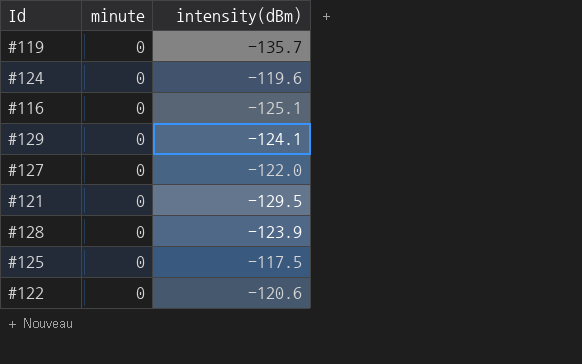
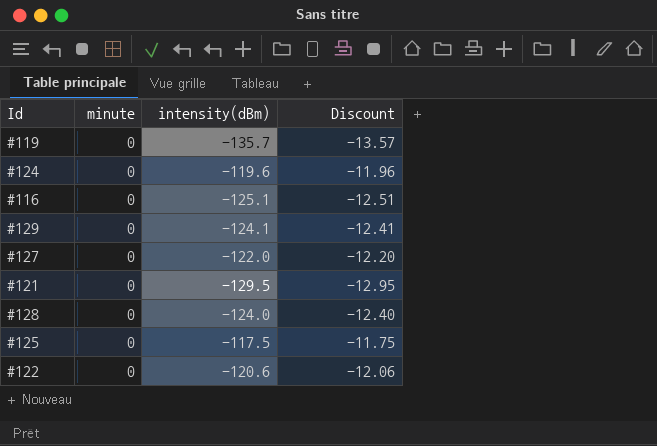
column Discount | formula: none -> [intensity(dBm)] * 0.1
#128 | intensity(dBm): -123.9 -> -124.0

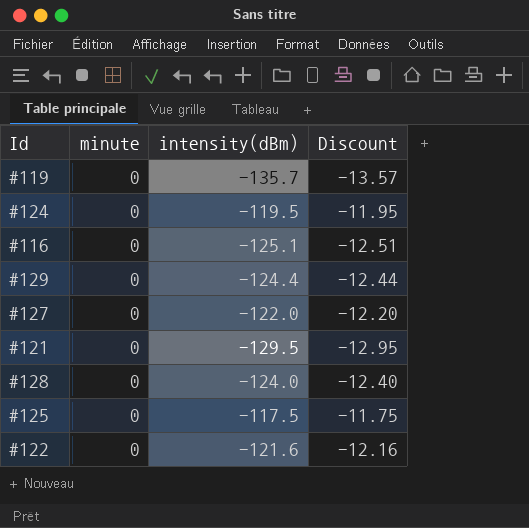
#124 | intensity(dBm): -119.6 -> -119.5
#124 | Discount: -11.96 -> -11.95
#129 | intensity(dBm): -124.1 -> -124.4
#129 | Discount: -12.41 -> -12.44
#122 | intensity(dBm): -120.6 -> -121.6
#122 | Discount: -12.06 -> -12.16

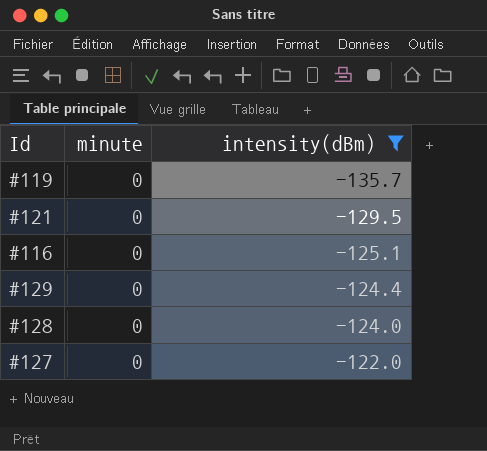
filter: none -> intensity(dBm) <= -122.0
row order: none -> intensity(dBm) ascending
column Discount | formula: [intensity(dBm)] * 0.1 -> none

